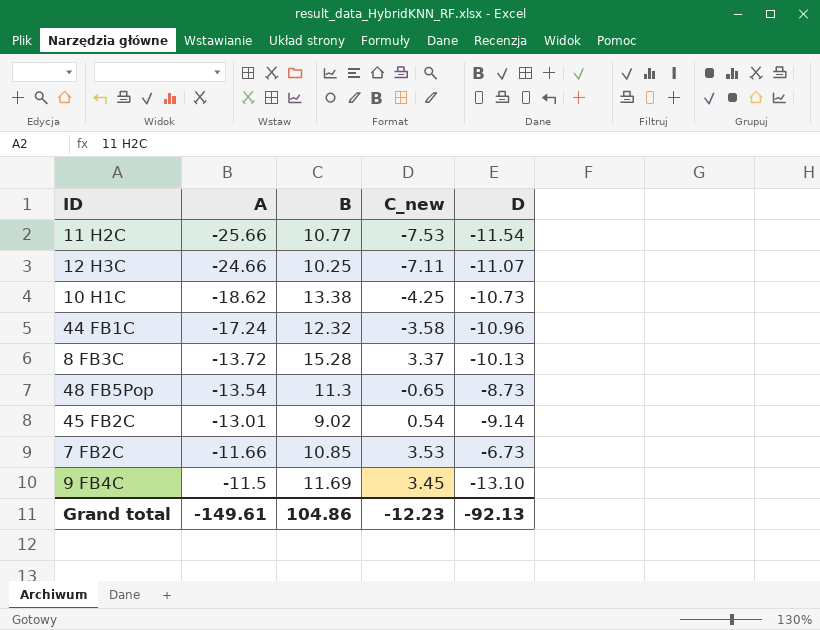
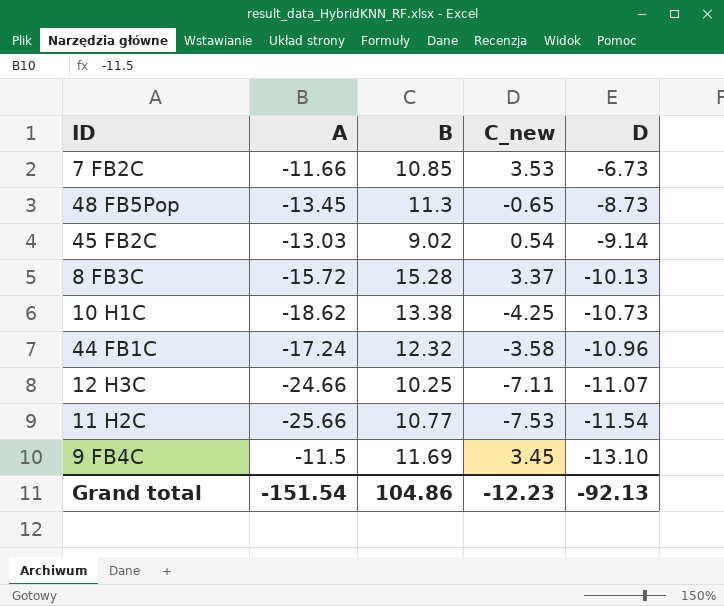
row order: A ascending -> D descending
48 FB5Pop | A: -13.54 -> -13.45
45 FB2C | A: -13.01 -> -13.03
8 FB3C | A: -13.72 -> -15.72
Grand total | A: -149.61 -> -151.54

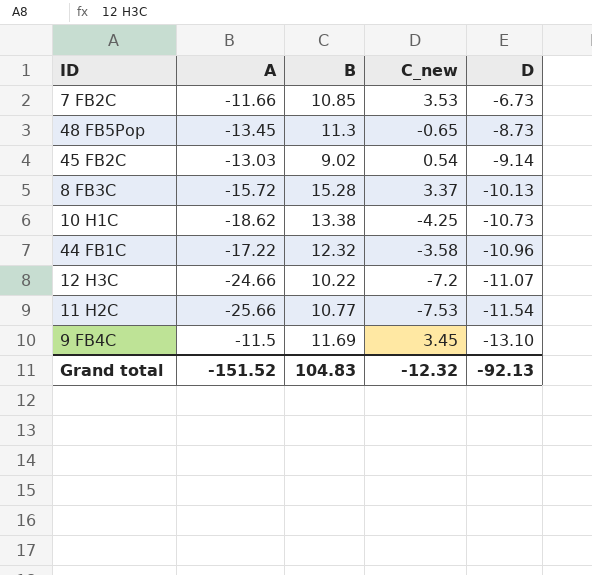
44 FB1C | A: -17.24 -> -17.22
12 H3C | B: 10.25 -> 10.22
12 H3C | C_new: -7.11 -> -7.2
Grand total | A: -151.54 -> -151.52
Grand total | B: 104.86 -> 104.83
Grand total | C_new: -12.23 -> -12.32

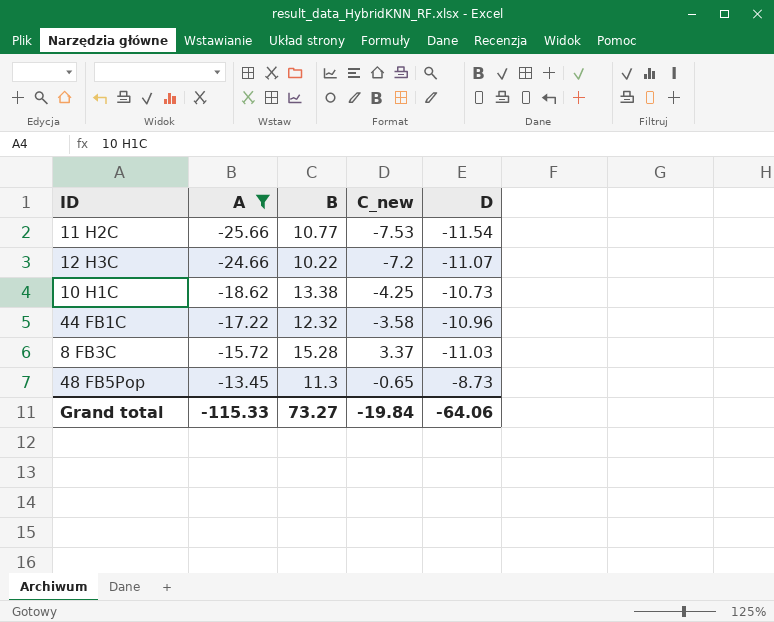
filter: none -> A <= -13.45
row order: D descending -> A ascending
8 FB3C | D: -10.13 -> -11.03
Grand total | A: -151.52 -> -115.33
Grand total | B: 104.83 -> 73.27
Grand total | C_new: -12.32 -> -19.84
Grand total | D: -92.13 -> -64.06

